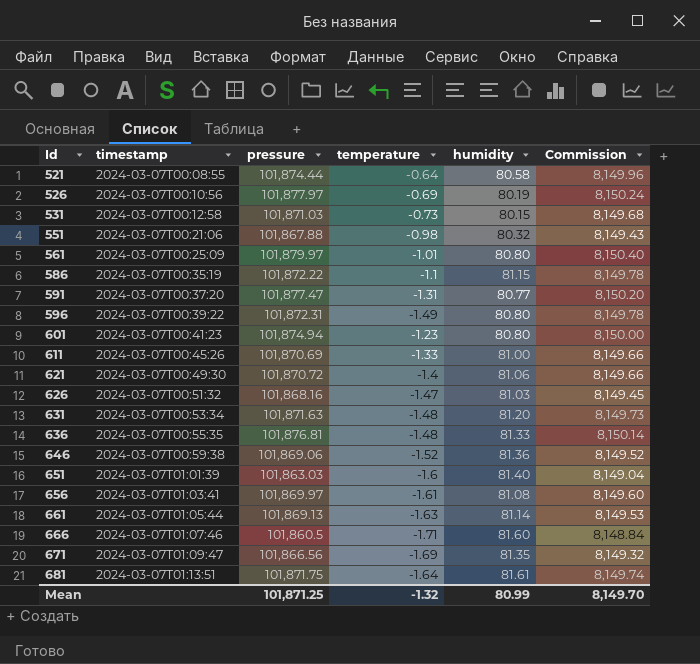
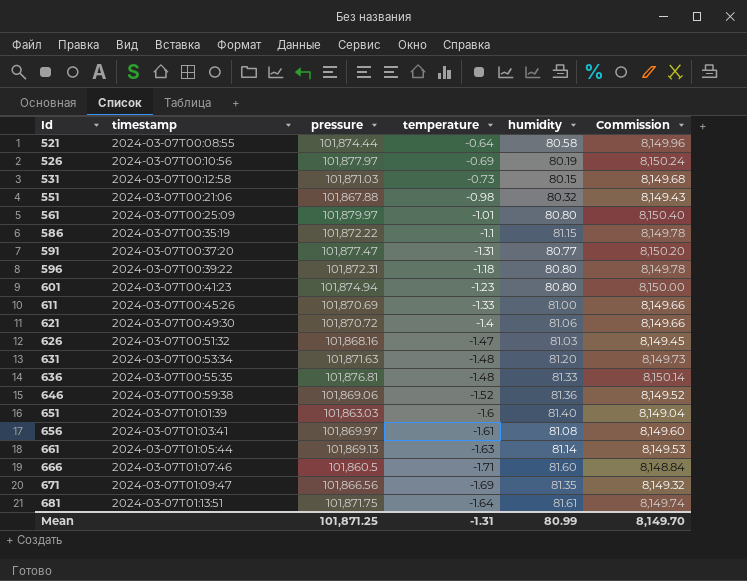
596 | temperature: -1.49 -> -1.18
Mean | temperature: -1.32 -> -1.31

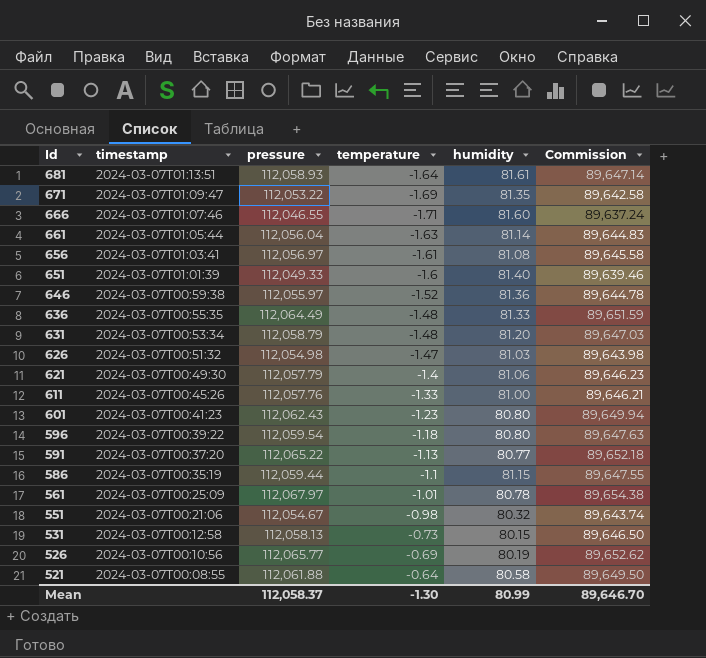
row order: Id ascending -> Id descending
column Commission | formula: [pressure] * 0.08 -> [pressure] * 0.8
681 | pressure: 101,871.75 -> 112,058.93
671 | pressure: 101,866.56 -> 112,053.22
666 | pressure: 101,860.5 -> 112,046.55
661 | pressure: 101,869.13 -> 112,056.04
656 | pressure: 101,869.97 -> 112,056.97
651 | pressure: 101,863.03 -> 112,049.33
646 | pressure: 101,869.06 -> 112,055.97
636 | pressure: 101,876.81 -> 112,064.49
631 | pressure: 101,871.63 -> 112,058.79
626 | pressure: 101,868.16 -> 112,054.98
621 | pressure: 101,870.72 -> 112,057.79
611 | pressure: 101,870.69 -> 112,057.76
601 | pressure: 101,874.94 -> 112,062.43
596 | pressure: 101,872.31 -> 112,059.54
591 | pressure: 101,877.47 -> 112,065.22
591 | temperature: -1.31 -> -1.13
586 | pressure: 101,872.22 -> 112,059.44
561 | pressure: 101,879.97 -> 112,067.97
561 | humidity: 80.80 -> 80.78
551 | pressure: 101,867.88 -> 112,054.67
531 | pressure: 101,871.03 -> 112,058.13
526 | pressure: 101,877.97 -> 112,065.77
521 | pressure: 101,874.44 -> 112,061.88
Mean | pressure: 101,871.25 -> 112,058.37
Mean | temperature: -1.31 -> -1.30
Mean | Commission: 8,149.70 -> 89,646.70

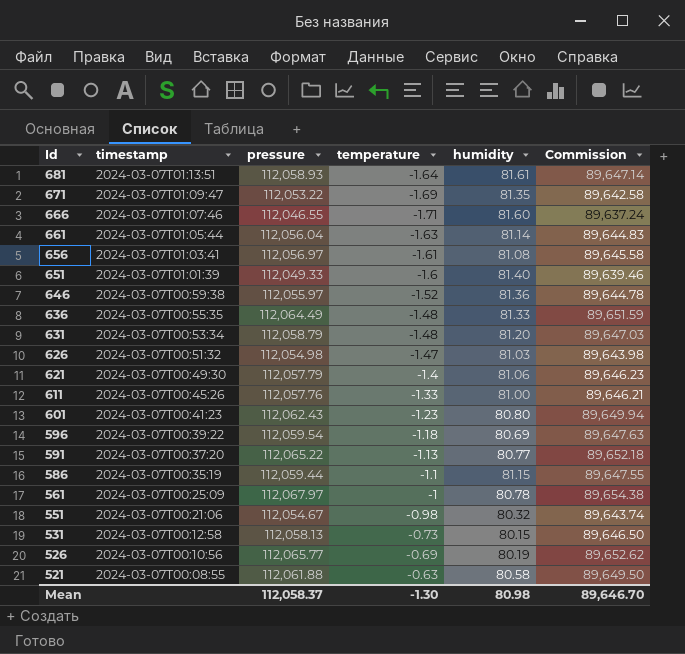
596 | humidity: 80.80 -> 80.69
561 | temperature: -1.01 -> -1
521 | temperature: -0.64 -> -0.63
Mean | humidity: 80.99 -> 80.98

